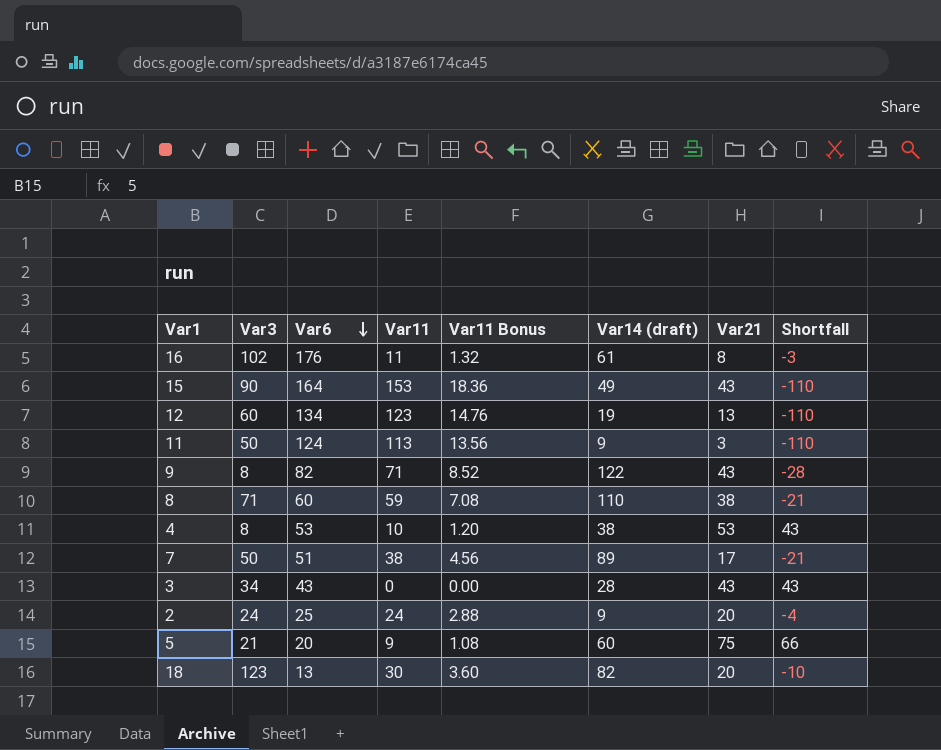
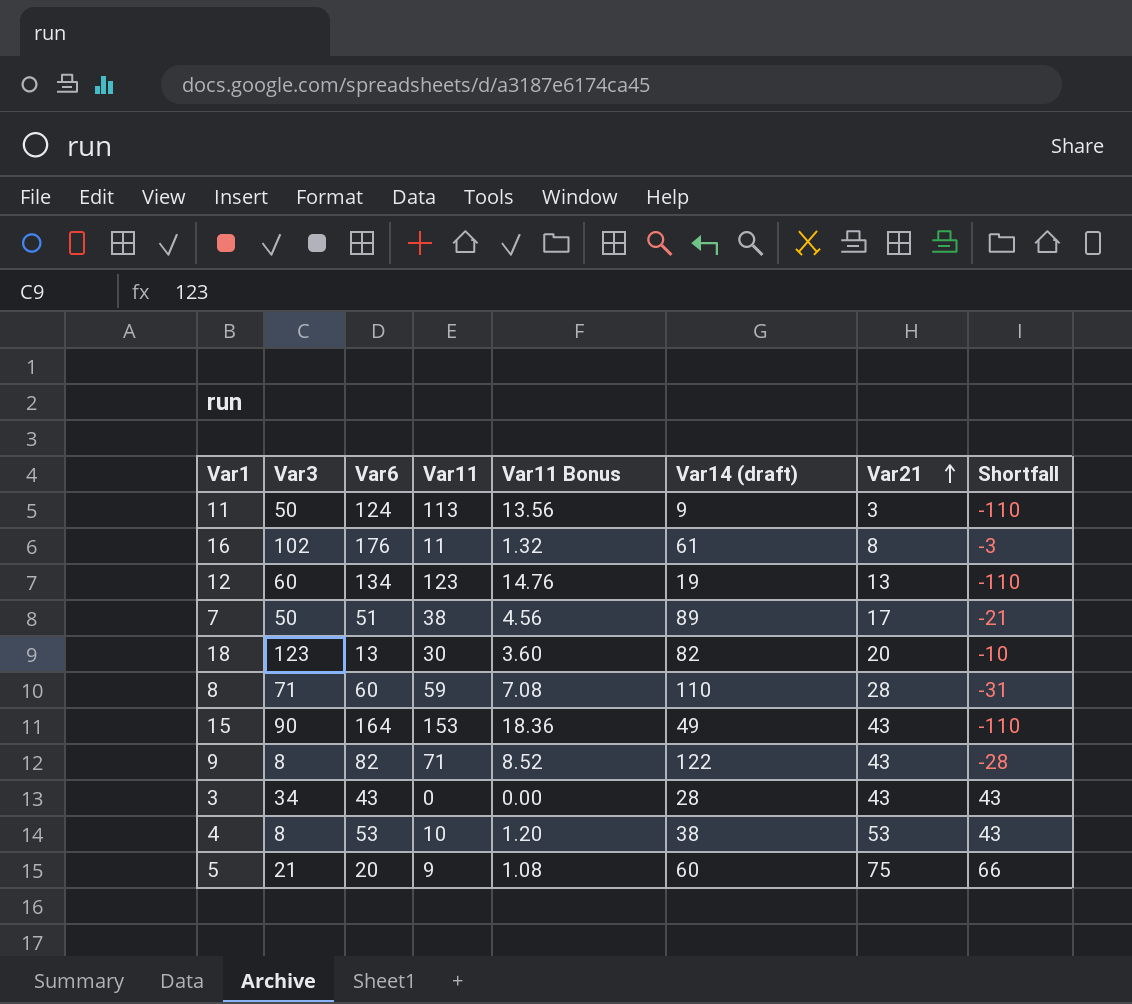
row order: Var6 descending -> Var21 ascending
row 2: 24 | 25 | 24 | 2.88 | 9 | 20 | -4 -> none
8 | Var21: 38 -> 28
8 | Shortfall: -21 -> -31

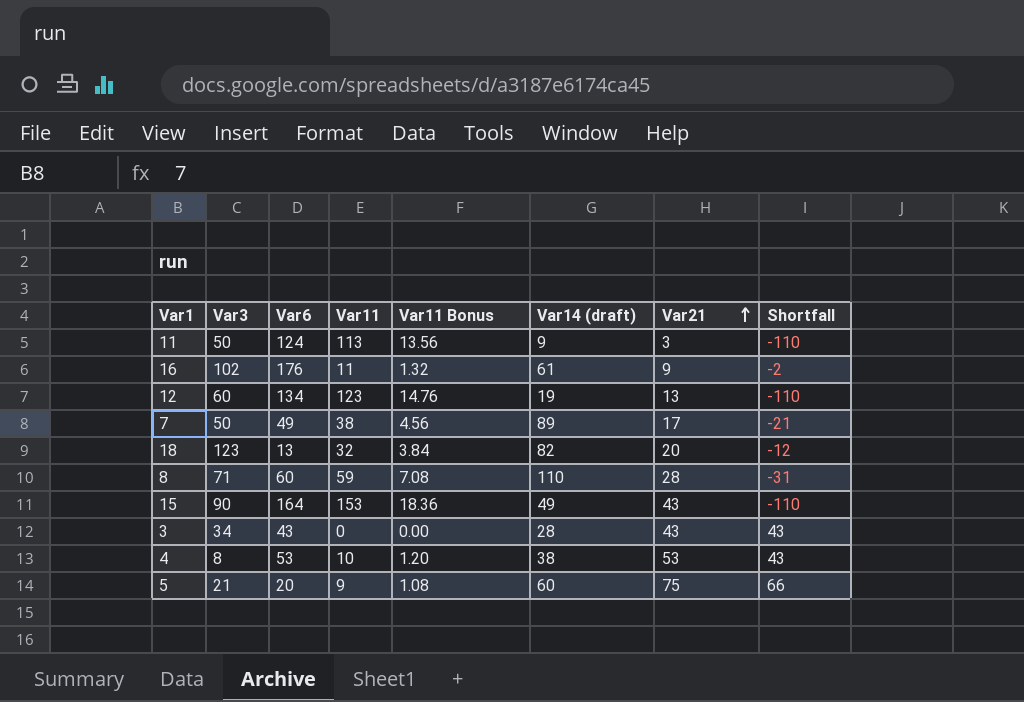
row 9: 8 | 82 | 71 | 8.52 | 122 | 43 | -28 -> none
16 | Var21: 8 -> 9
16 | Shortfall: -3 -> -2
7 | Var6: 51 -> 49
18 | Var11: 30 -> 32
18 | Var11 Bonus: 3.60 -> 3.84
18 | Shortfall: -10 -> -12

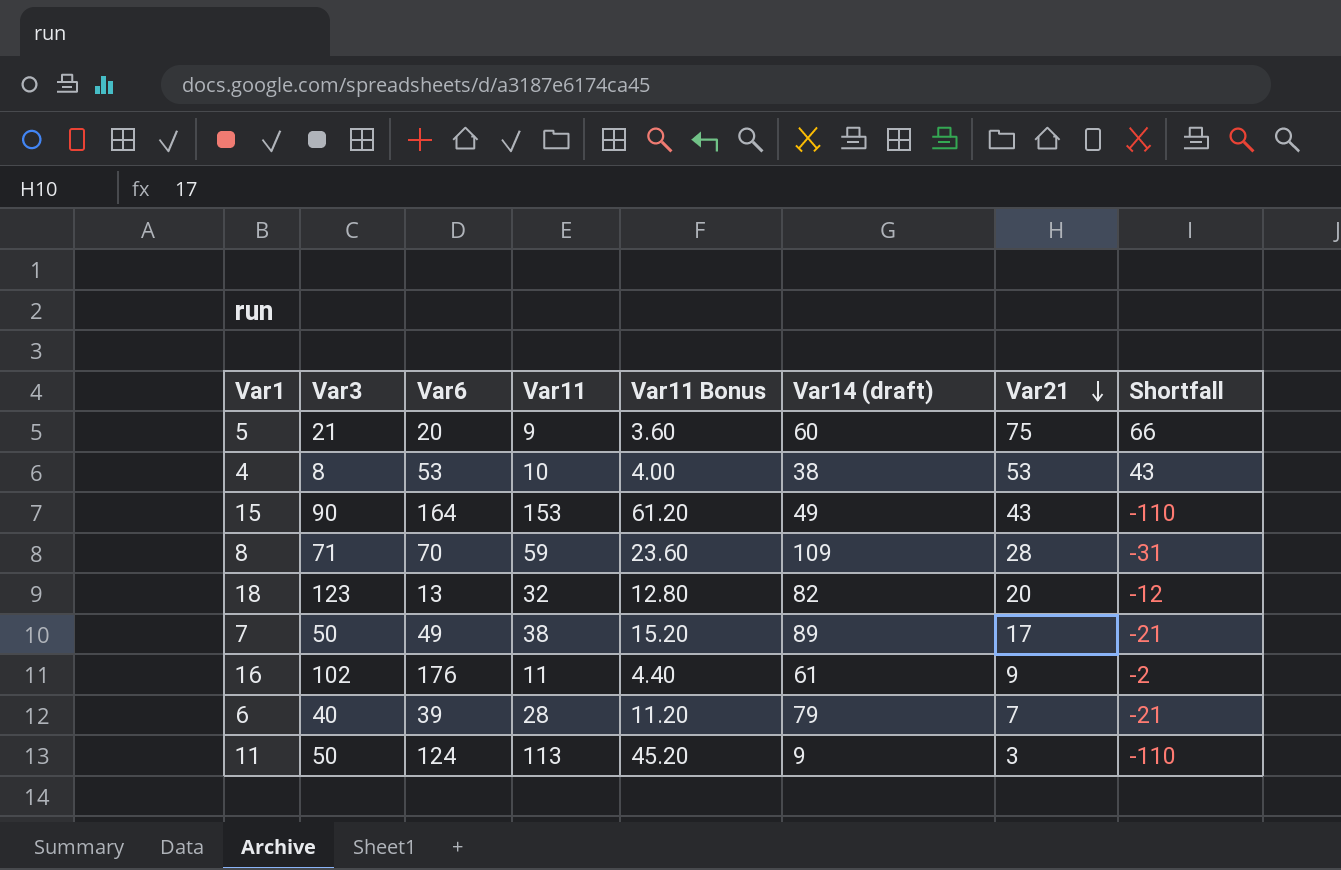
row order: Var21 ascending -> Var21 descending
column Var11 Bonus | formula: [Var11] * 0.12 -> [Var11] * 0.4
row 12: 60 | 134 | 123 | 14.76 | 19 | 13 | -110 -> none
row 3: 34 | 43 | 0 | 0.00 | 28 | 43 | 43 -> none
8 | Var6: 60 -> 70
8 | Var14 (draft): 110 -> 109
row 6: none -> 40 | 39 | 28 | 11.20 | 79 | 7 | -21

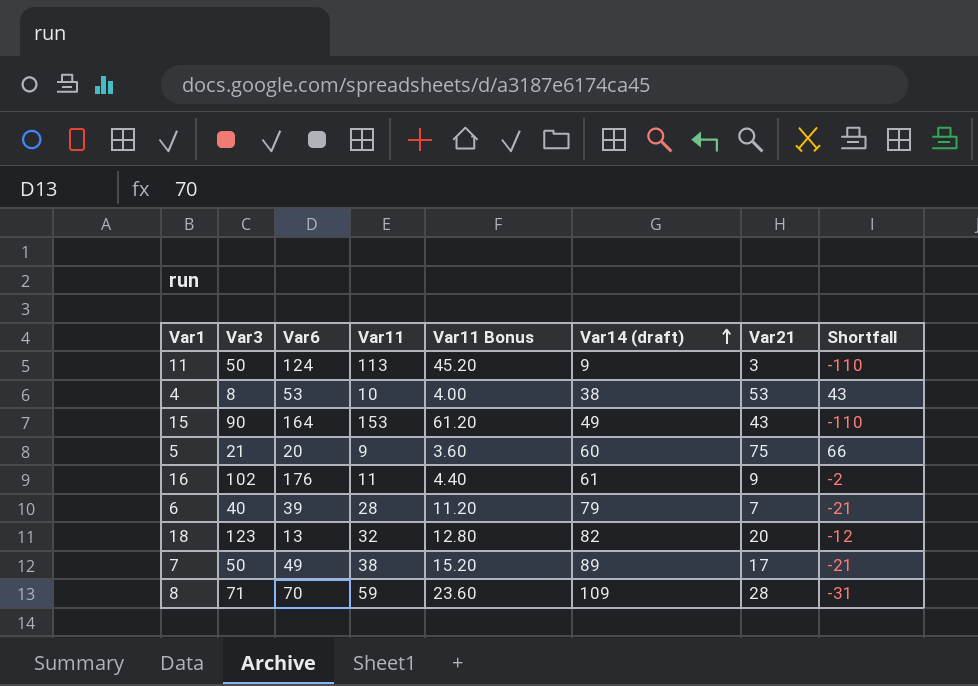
row order: Var21 descending -> Var14 (draft) ascending

